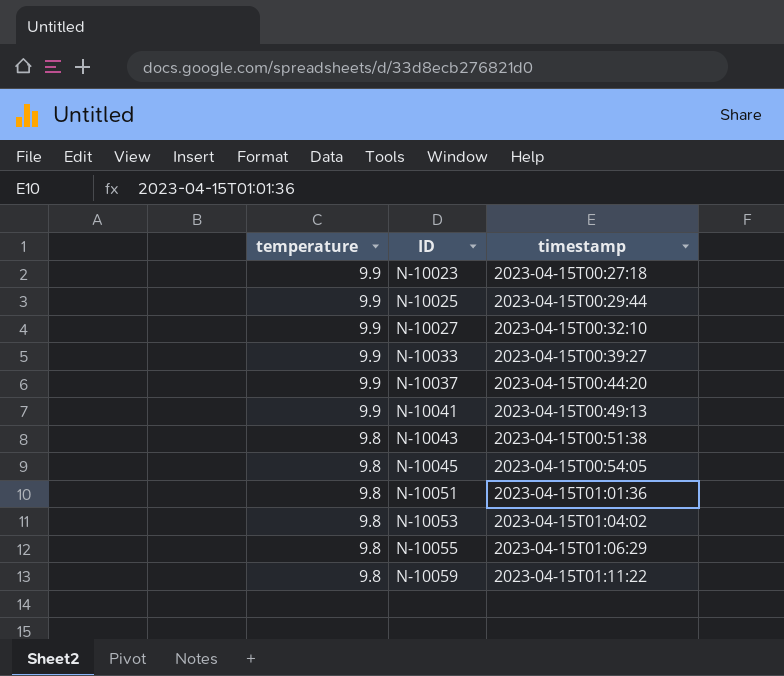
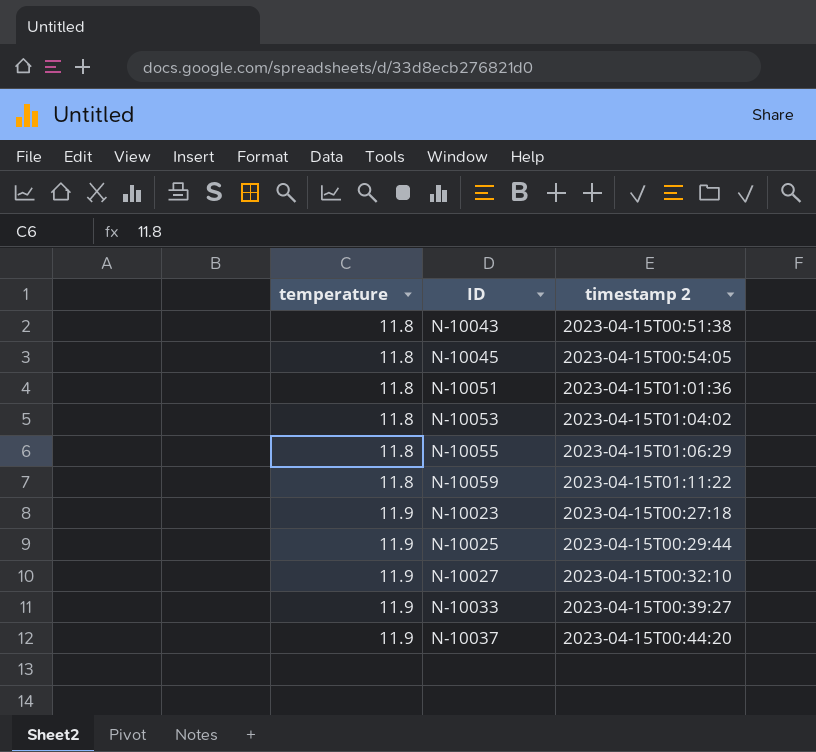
row order: temperature descending -> temperature ascending
column name: timestamp -> timestamp 2
row N-10041: 9.9 | 2023-04-15T00:49:13 -> none
N-10043 | temperature: 9.8 -> 11.8
N-10045 | temperature: 9.8 -> 11.8
N-10051 | temperature: 9.8 -> 11.8
N-10053 | temperature: 9.8 -> 11.8
N-10055 | temperature: 9.8 -> 11.8
N-10059 | temperature: 9.8 -> 11.8
N-10023 | temperature: 9.9 -> 11.9
N-10025 | temperature: 9.9 -> 11.9
N-10027 | temperature: 9.9 -> 11.9
N-10033 | temperature: 9.9 -> 11.9
N-10037 | temperature: 9.9 -> 11.9

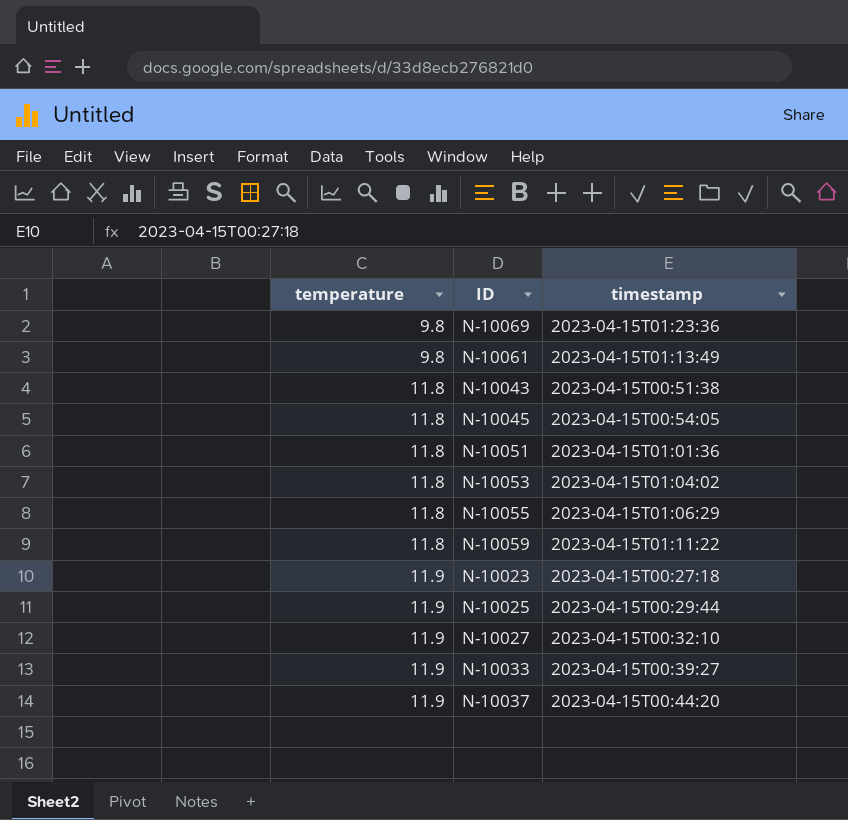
column name: timestamp 2 -> timestamp
row N-10069: none -> 9.8 | 2023-04-15T01:23:36
row N-10061: none -> 9.8 | 2023-04-15T01:13:49

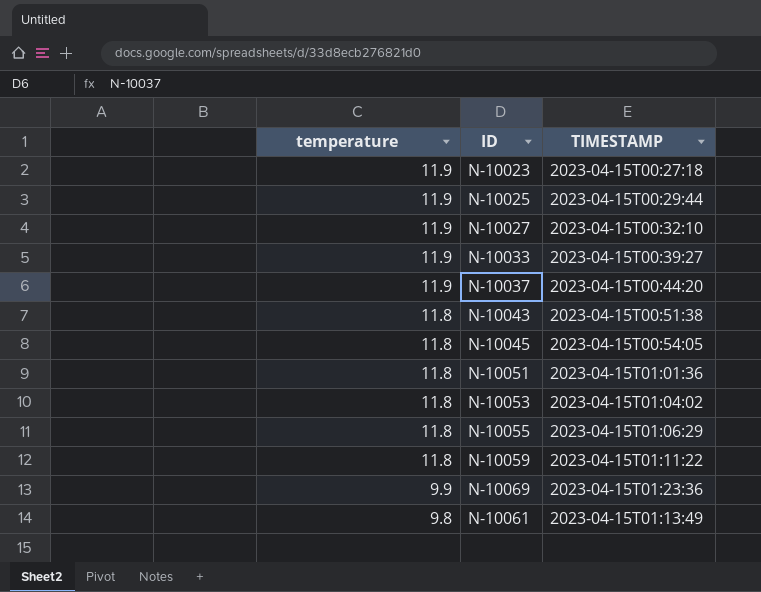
row order: temperature ascending -> temperature descending
column name: timestamp -> TIMESTAMP
N-10069 | temperature: 9.8 -> 9.9

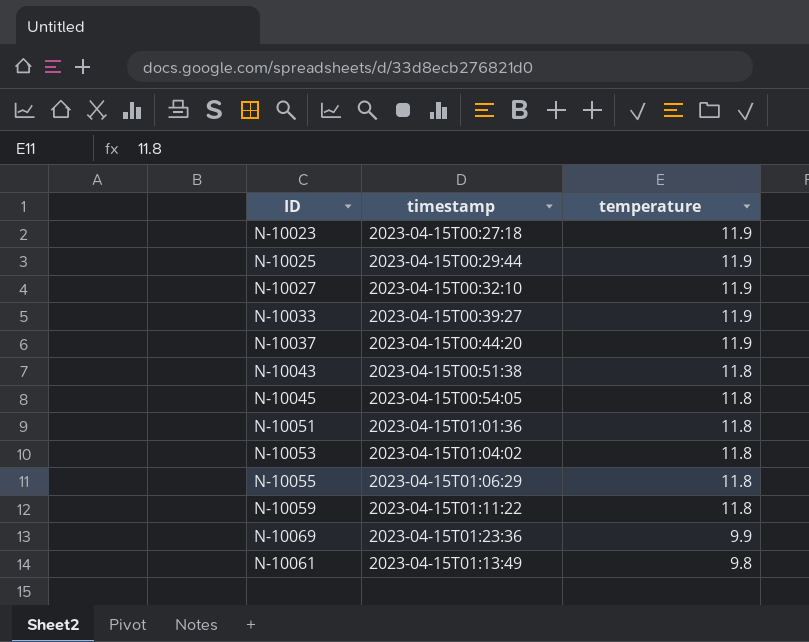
column name: TIMESTAMP -> timestamp
column temperature | position: 1 -> 3

